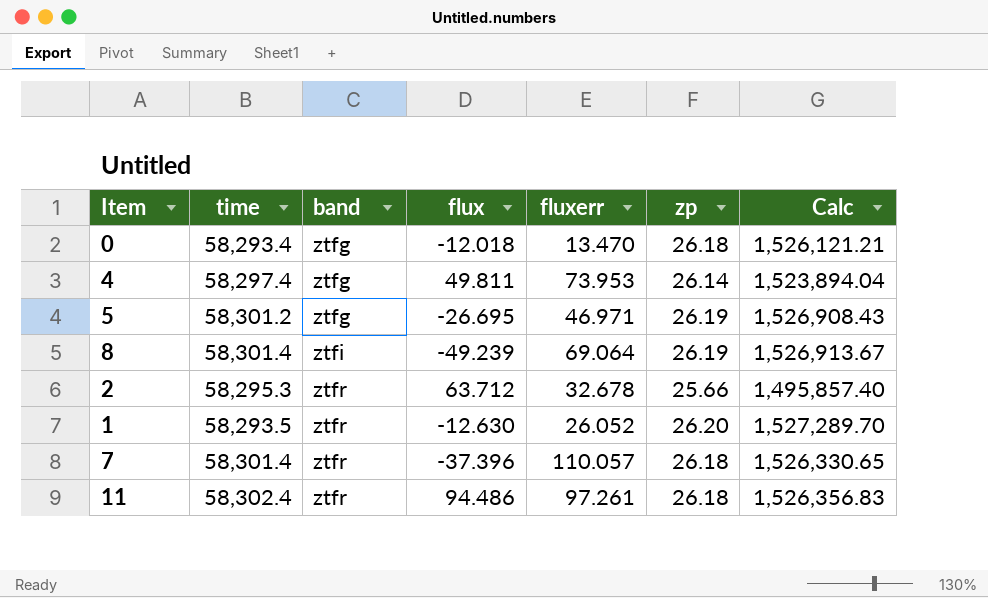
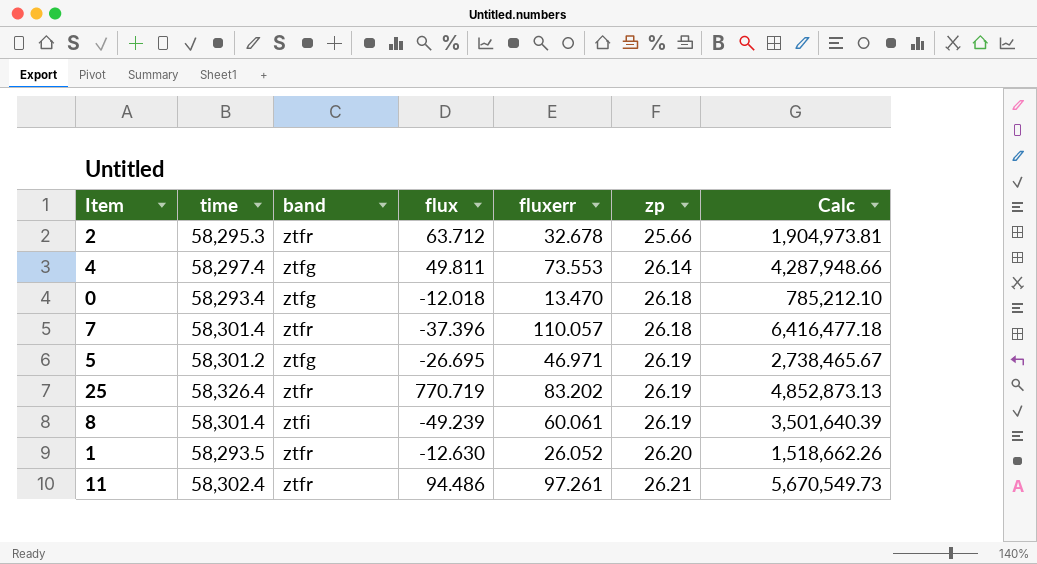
row order: band ascending -> zp ascending
column Calc | formula: [time] * [zp] -> [time] * [fluxerr]
4 | fluxerr: 73.953 -> 73.553
row 25: none -> 58,326.4 | ztfr | 770.719 | 83.202 | 26.19 | 4,852,873.13
8 | fluxerr: 69.064 -> 60.061
11 | zp: 26.18 -> 26.21

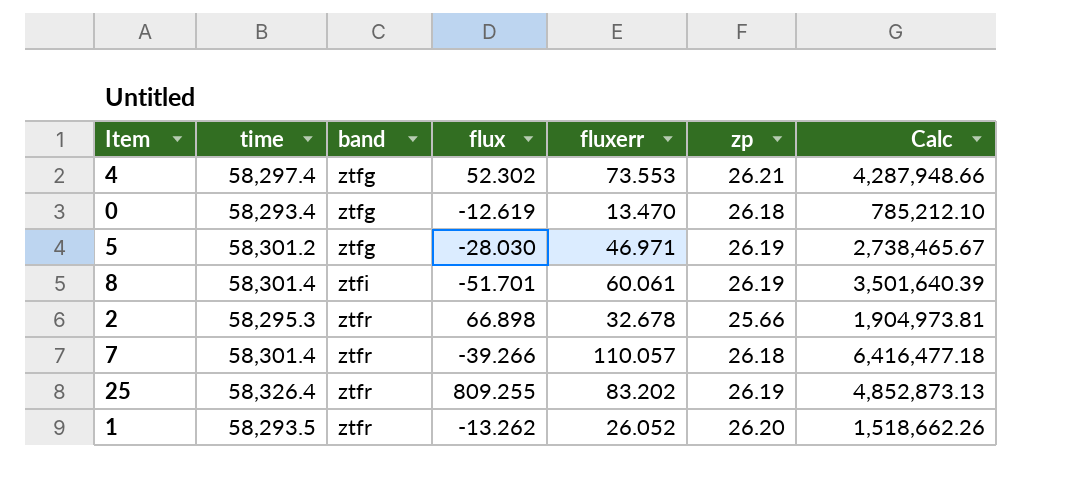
row order: zp ascending -> band ascending
row 11: 58,302.4 | ztfr | 94.486 | 97.261 | 26.21 | 5,670,549.73 -> none
4 | flux: 49.811 -> 52.302
4 | zp: 26.14 -> 26.21
0 | flux: -12.018 -> -12.619
5 | flux: -26.695 -> -28.030
8 | flux: -49.239 -> -51.701
2 | flux: 63.712 -> 66.898
7 | flux: -37.396 -> -39.266
25 | flux: 770.719 -> 809.255
1 | flux: -12.630 -> -13.262

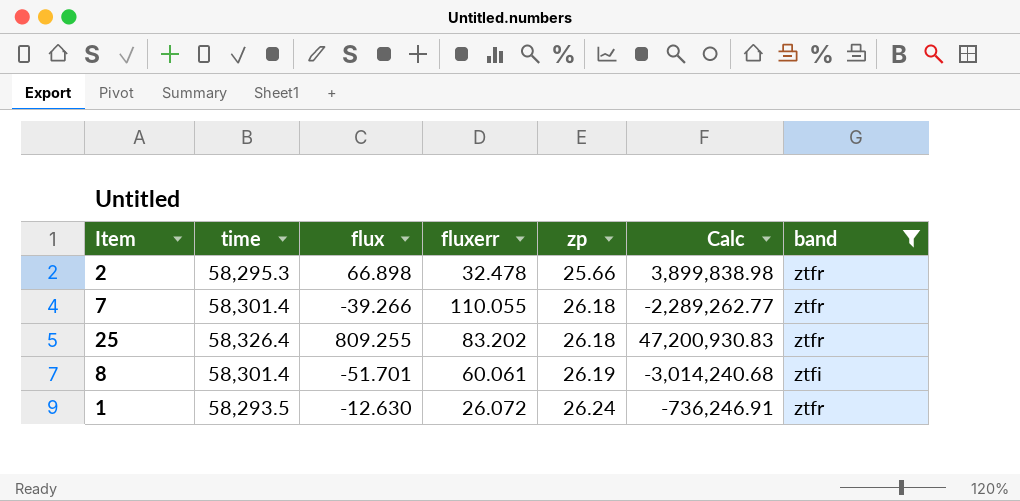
filter: none -> band != ztfg
row order: band ascending -> zp ascending
column Calc | formula: [time] * [fluxerr] -> [time] * [flux]
column band | position: 3 -> 7
2 | fluxerr: 32.678 -> 32.478
7 | fluxerr: 110.057 -> 110.055
25 | zp: 26.19 -> 26.18
1 | flux: -13.262 -> -12.630
1 | fluxerr: 26.052 -> 26.072
1 | zp: 26.20 -> 26.24

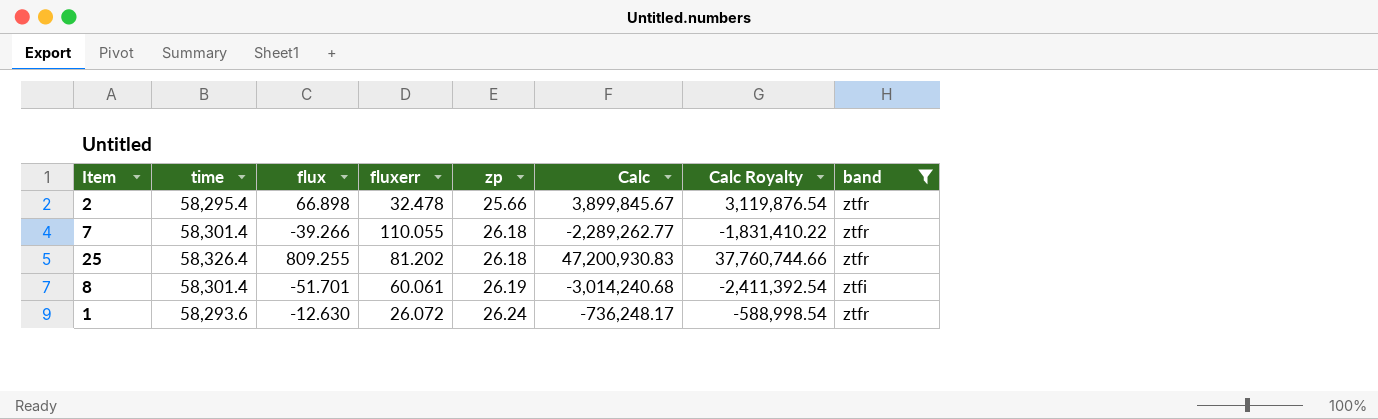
column Calc Royalty | formula: none -> [Calc] * 0.8
2 | time: 58,295.3 -> 58,295.4
2 | Calc: 3,899,838.98 -> 3,899,845.67
25 | fluxerr: 83.202 -> 81.202
1 | time: 58,293.5 -> 58,293.6
1 | Calc: -736,246.91 -> -736,248.17

